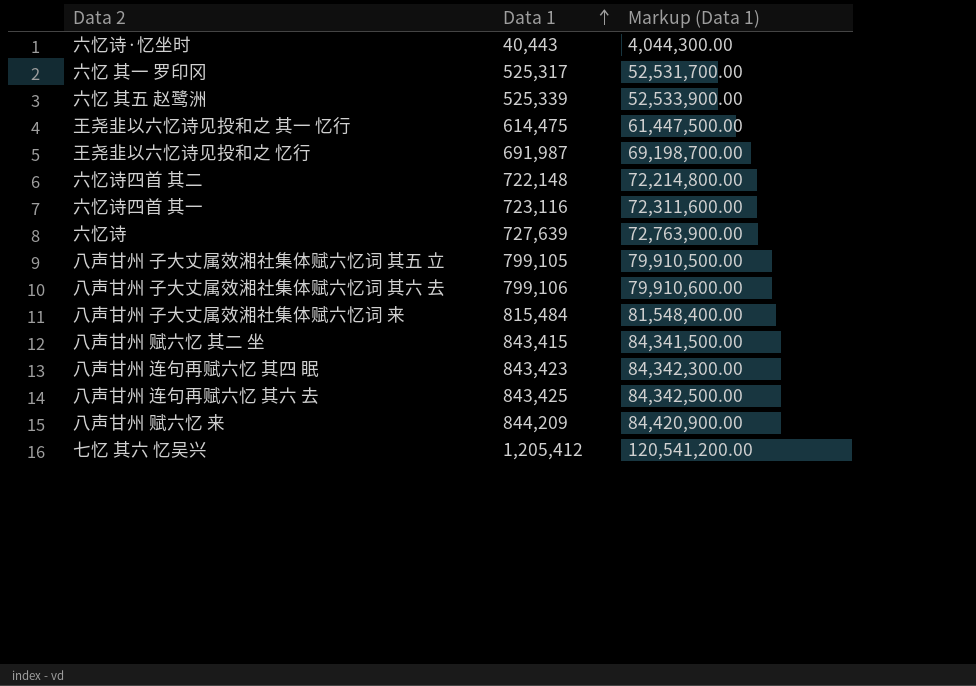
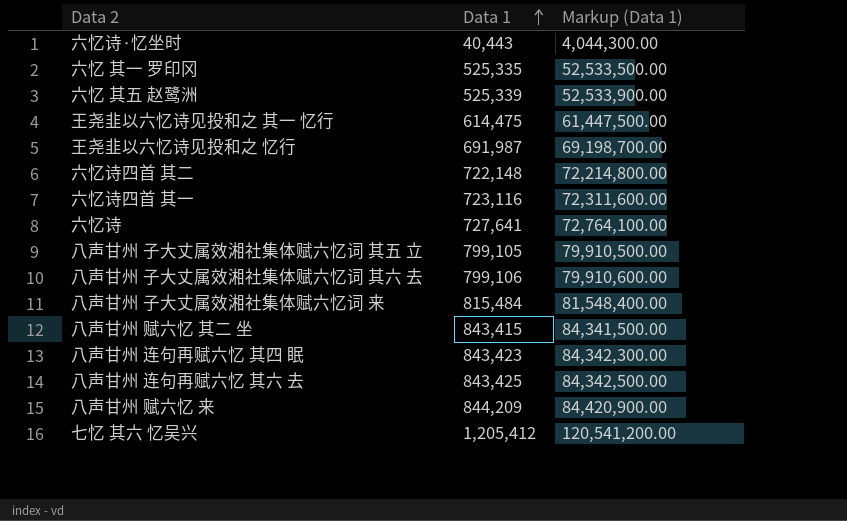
六忆 其一 罗印冈 | Data 1: 525,317 -> 525,335
六忆 其一 罗印冈 | Markup (Data 1): 52,531,700.00 -> 52,533,500.00
六忆诗 | Data 1: 727,639 -> 727,641
六忆诗 | Markup (Data 1): 72,763,900.00 -> 72,764,100.00

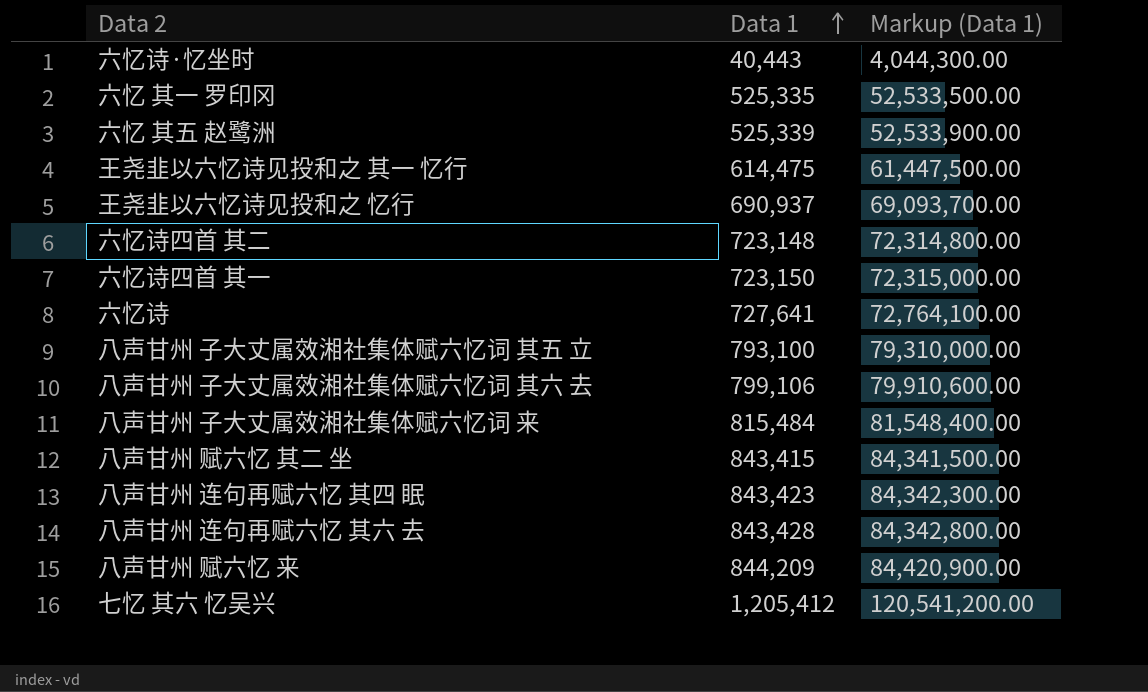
王尧韭以六忆诗见投和之 忆行 | Data 1: 691,987 -> 690,937
王尧韭以六忆诗见投和之 忆行 | Markup (Data 1): 69,198,700.00 -> 69,093,700.00
六忆诗四首 其二 | Data 1: 722,148 -> 723,148
六忆诗四首 其二 | Markup (Data 1): 72,214,800.00 -> 72,314,800.00
六忆诗四首 其一 | Data 1: 723,116 -> 723,150
六忆诗四首 其一 | Markup (Data 1): 72,311,600.00 -> 72,315,000.00
八声甘州 子大丈属效湘社集体赋六忆词 其五 立 | Data 1: 799,105 -> 793,100
八声甘州 子大丈属效湘社集体赋六忆词 其五 立 | Markup (Data 1): 79,910,500.00 -> 79,310,000.00
八声甘州 连句再赋六忆 其六 去 | Data 1: 843,425 -> 843,428
八声甘州 连句再赋六忆 其六 去 | Markup (Data 1): 84,342,500.00 -> 84,342,800.00

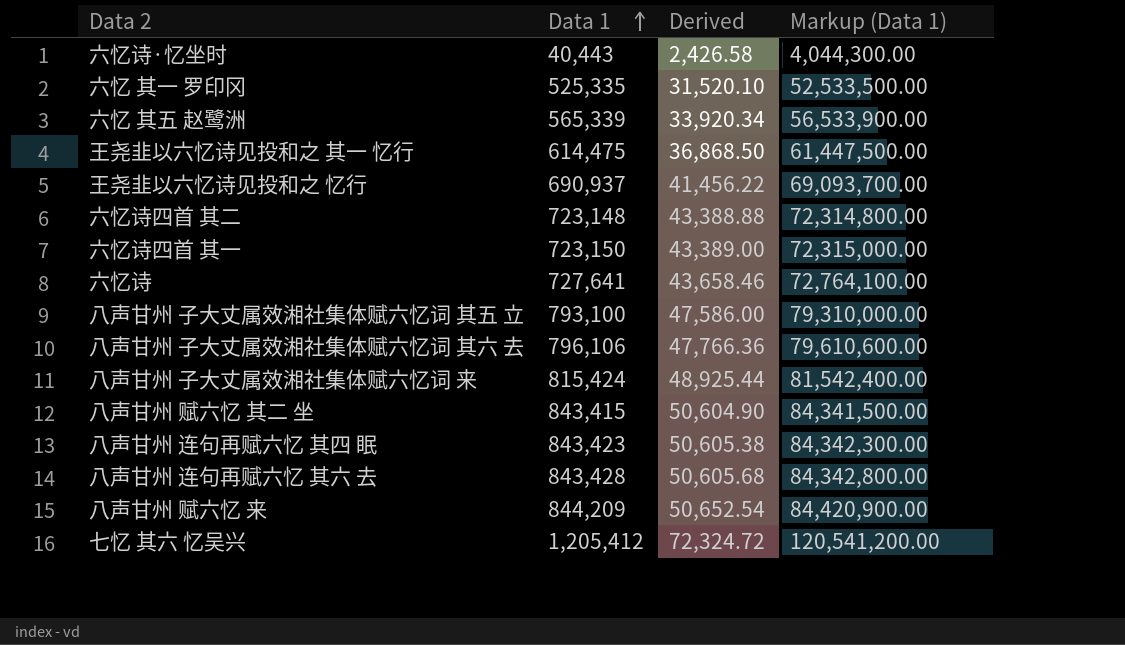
column Derived | formula: none -> [Data 1] * 0.06
六忆 其五 赵鹭洲 | Data 1: 525,339 -> 565,339
六忆 其五 赵鹭洲 | Markup (Data 1): 52,533,900.00 -> 56,533,900.00
八声甘州 子大丈属效湘社集体赋六忆词 其六 去 | Data 1: 799,106 -> 796,106
八声甘州 子大丈属效湘社集体赋六忆词 其六 去 | Markup (Data 1): 79,910,600.00 -> 79,610,600.00
八声甘州 子大丈属效湘社集体赋六忆词 来 | Data 1: 815,484 -> 815,424
八声甘州 子大丈属效湘社集体赋六忆词 来 | Markup (Data 1): 81,548,400.00 -> 81,542,400.00

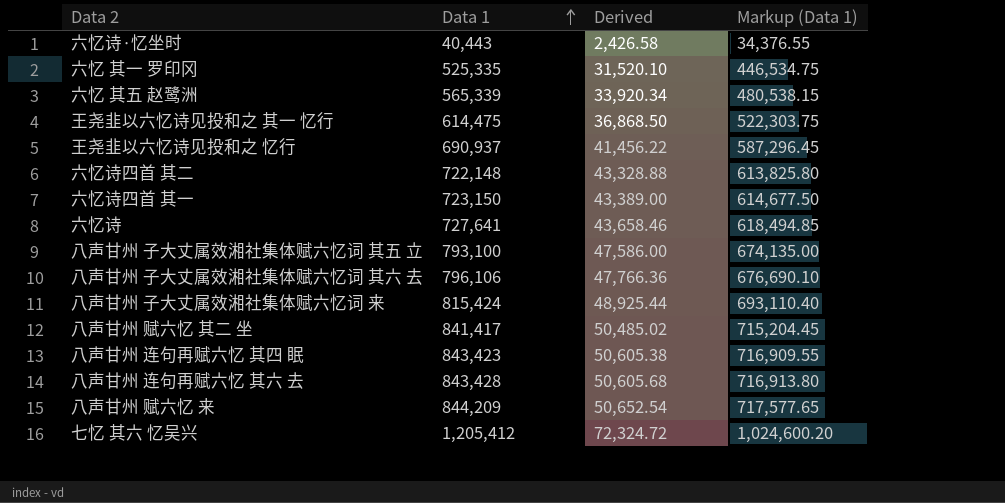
column Markup (Data 1) | formula: [Data 1] * 100 -> [Data 1] * 0.85
六忆诗四首 其二 | Data 1: 723,148 -> 722,148
六忆诗四首 其二 | Derived: 43,388.88 -> 43,328.88
八声甘州 赋六忆 其二 坐 | Data 1: 843,415 -> 841,417
八声甘州 赋六忆 其二 坐 | Derived: 50,604.90 -> 50,485.02

